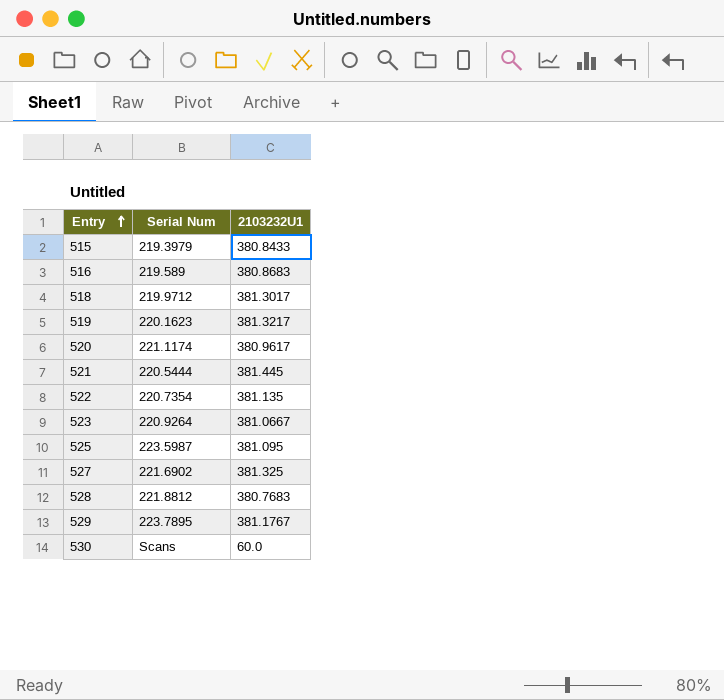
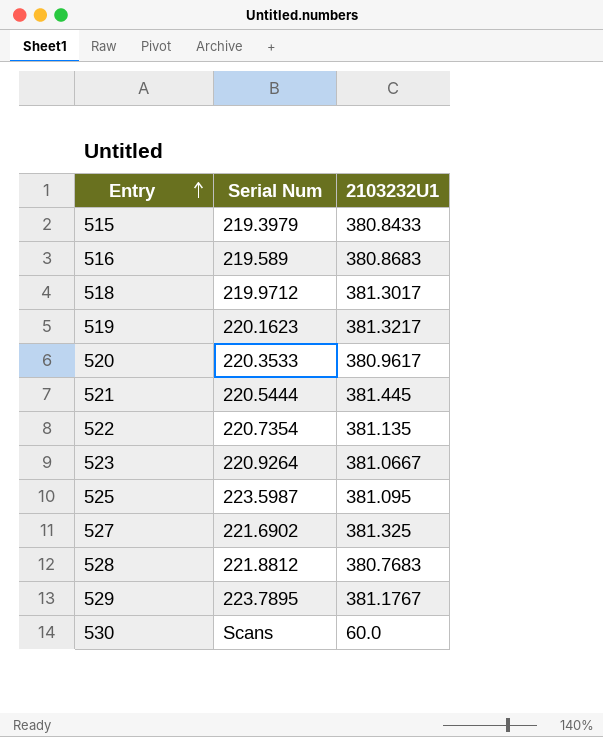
520 | Serial Num: 221.1174 -> 220.3533

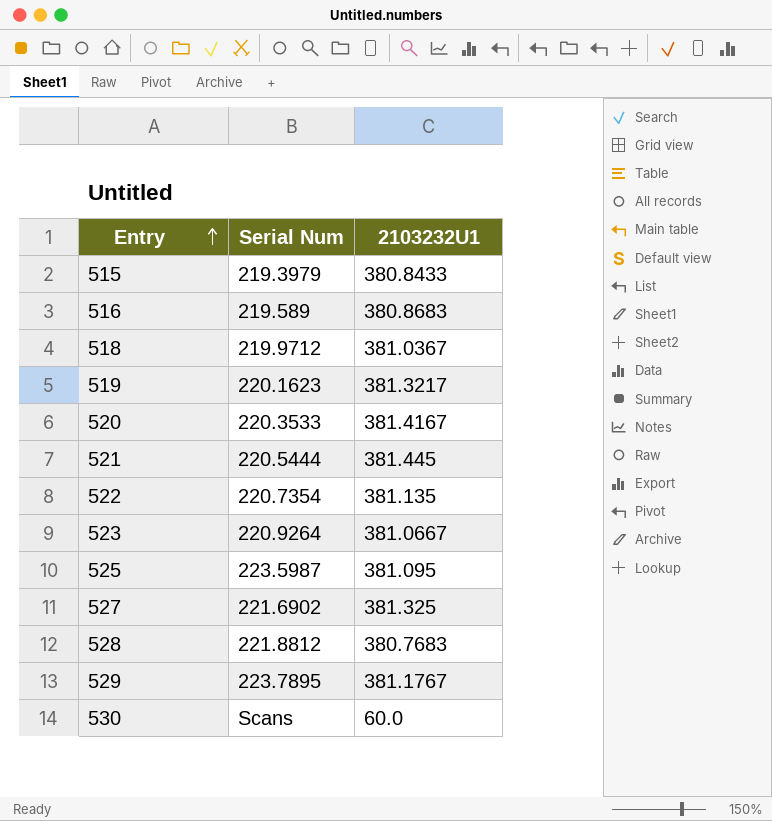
518 | 2103232U1: 381.3017 -> 381.0367
520 | 2103232U1: 380.9617 -> 381.4167

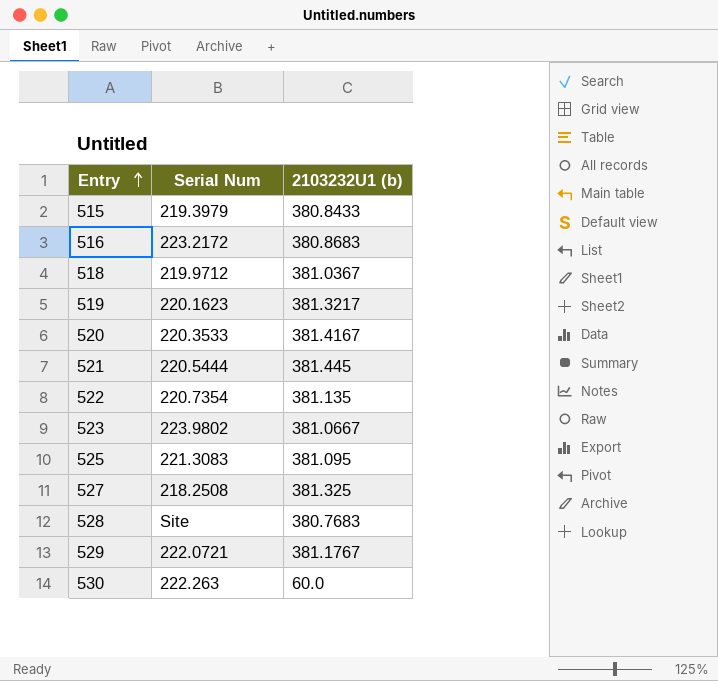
column name: 2103232U1 -> 2103232U1 (b)
516 | Serial Num: 219.589 -> 223.2172
523 | Serial Num: 220.9264 -> 223.9802
525 | Serial Num: 223.5987 -> 221.3083
527 | Serial Num: 221.6902 -> 218.2508
528 | Serial Num: 221.8812 -> Site
529 | Serial Num: 223.7895 -> 222.0721
530 | Serial Num: Scans -> 222.263

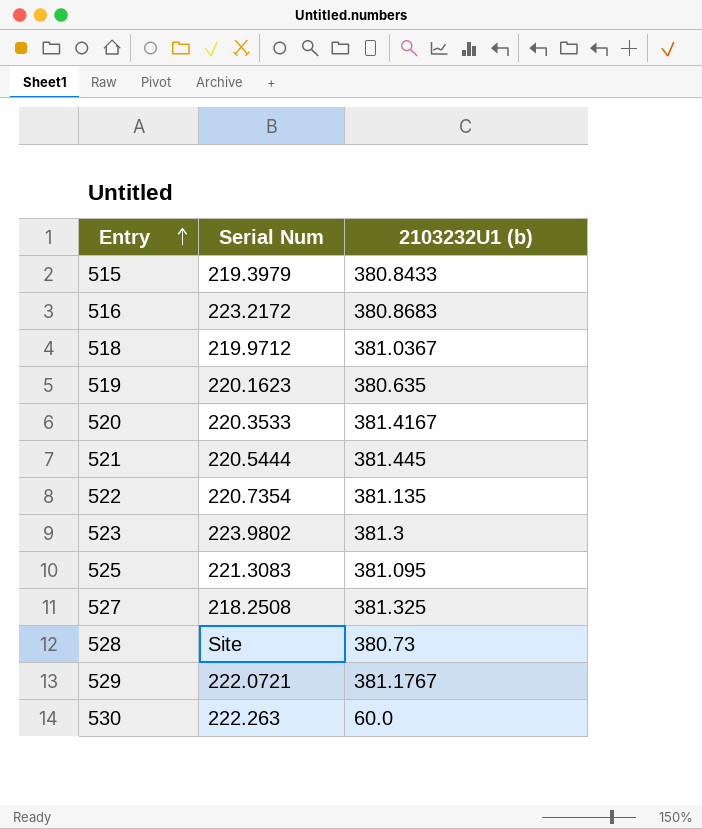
519 | 2103232U1 (b): 381.3217 -> 380.635
523 | 2103232U1 (b): 381.0667 -> 381.3
528 | 2103232U1 (b): 380.7683 -> 380.73

